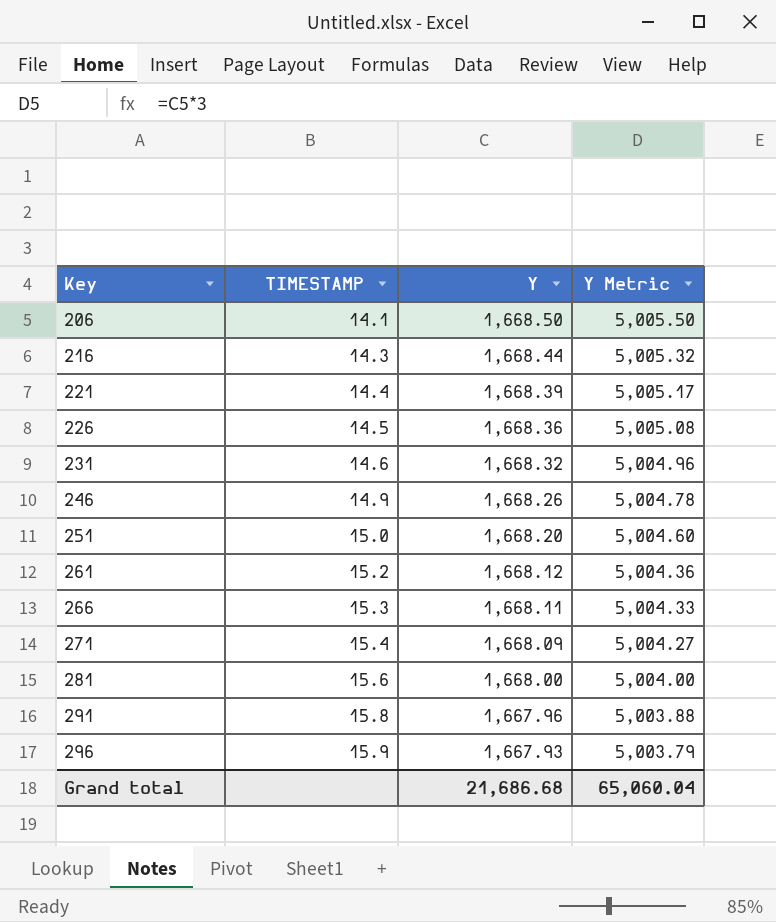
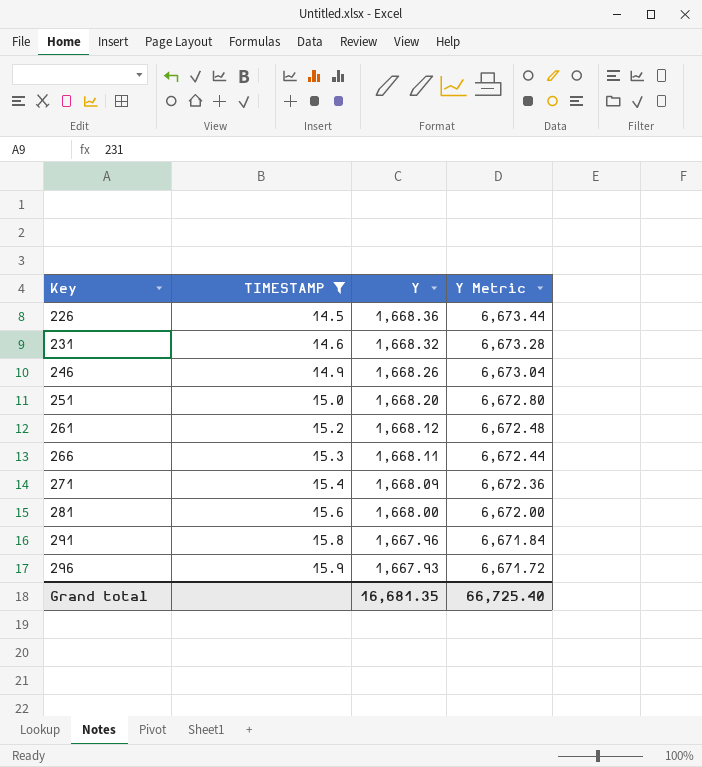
filter: none -> TIMESTAMP >= 14.5
column Y Metric | formula: [Y] * 3 -> [Y] * 4
Grand total | Y: 21,686.68 -> 16,681.35
Grand total | Y Metric: 65,060.04 -> 66,725.40

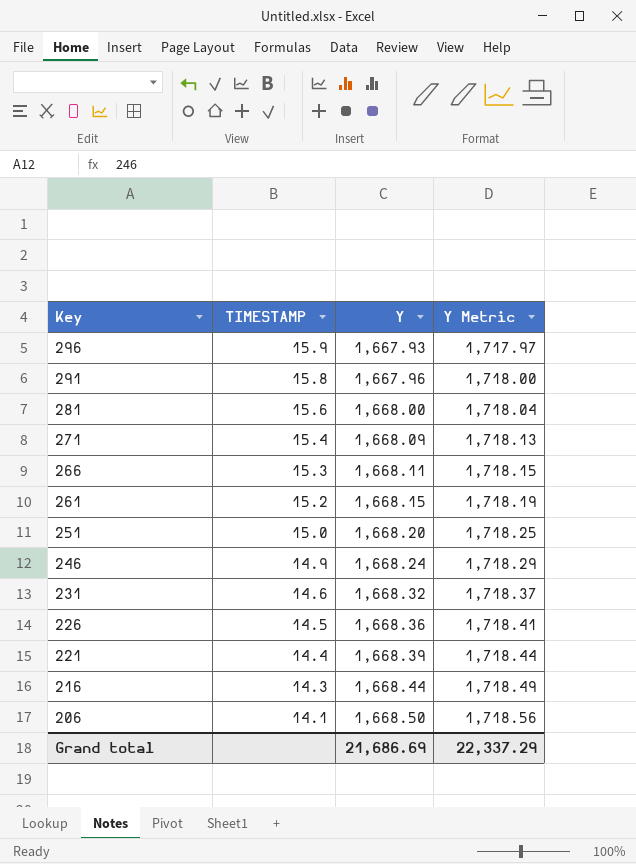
filter: TIMESTAMP >= 14.5 -> none
row order: Key ascending -> Key descending
column Y Metric | formula: [Y] * 4 -> [Y] * 1.03
261 | Y: 1,668.12 -> 1,668.15
246 | Y: 1,668.26 -> 1,668.24
Grand total | Y: 16,681.35 -> 21,686.69
Grand total | Y Metric: 66,725.40 -> 22,337.29

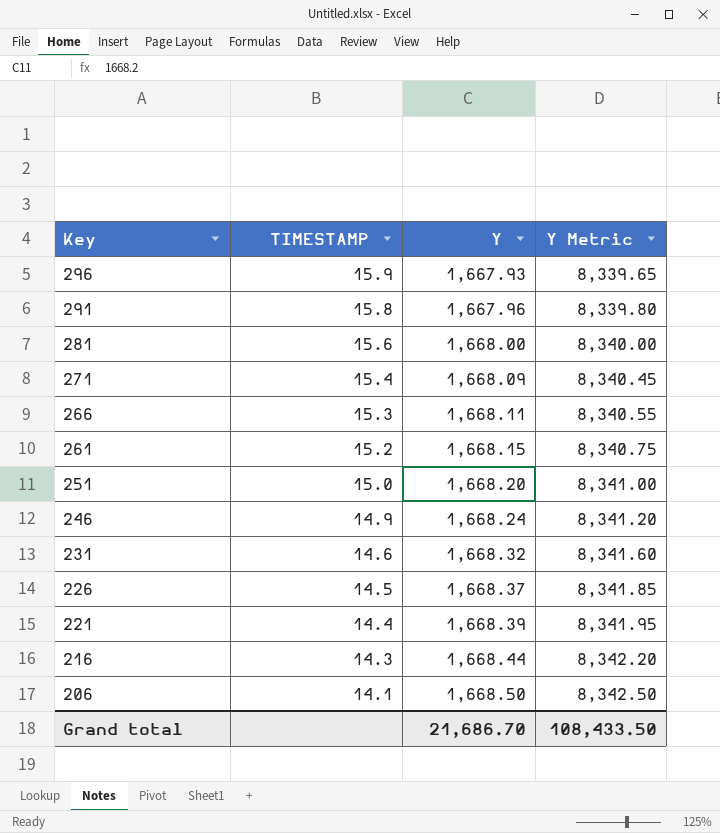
column Y Metric | formula: [Y] * 1.03 -> [Y] * 5
226 | Y: 1,668.36 -> 1,668.37
Grand total | Y: 21,686.69 -> 21,686.70
Grand total | Y Metric: 22,337.29 -> 108,433.50

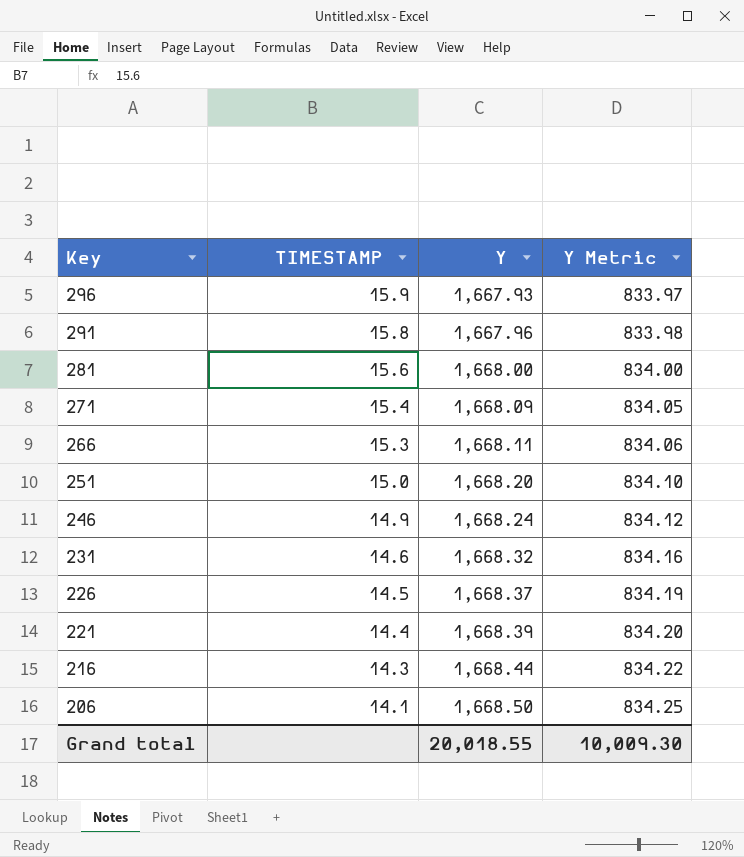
column Y Metric | formula: [Y] * 5 -> [Y] * 0.5
row 261: 15.2 | 1,668.15 | 8,340.75 -> none
Grand total | Y: 21,686.70 -> 20,018.55
Grand total | Y Metric: 108,433.50 -> 10,009.30

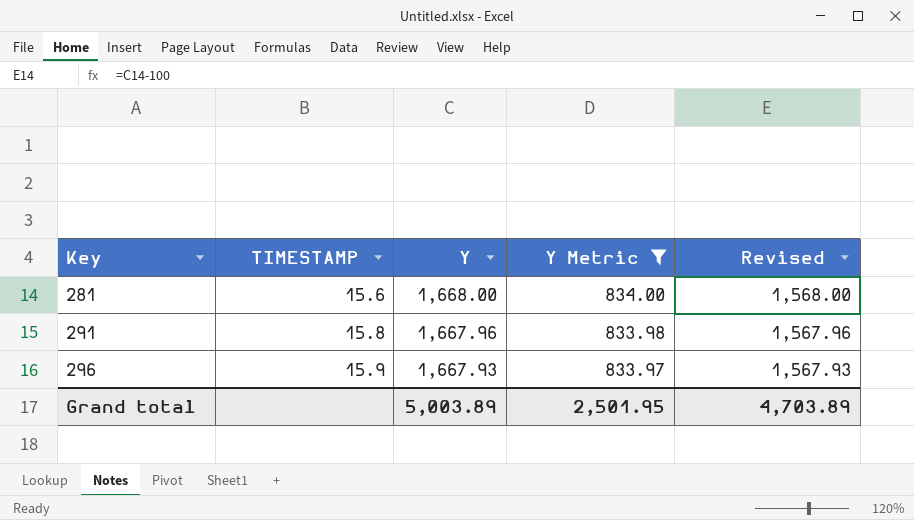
filter: none -> Y Metric <= 834.00
row order: Key descending -> Key ascending
column Revised | formula: none -> [Y] - 100
Grand total | Y: 20,018.55 -> 5,003.89
Grand total | Y Metric: 10,009.30 -> 2,501.95

